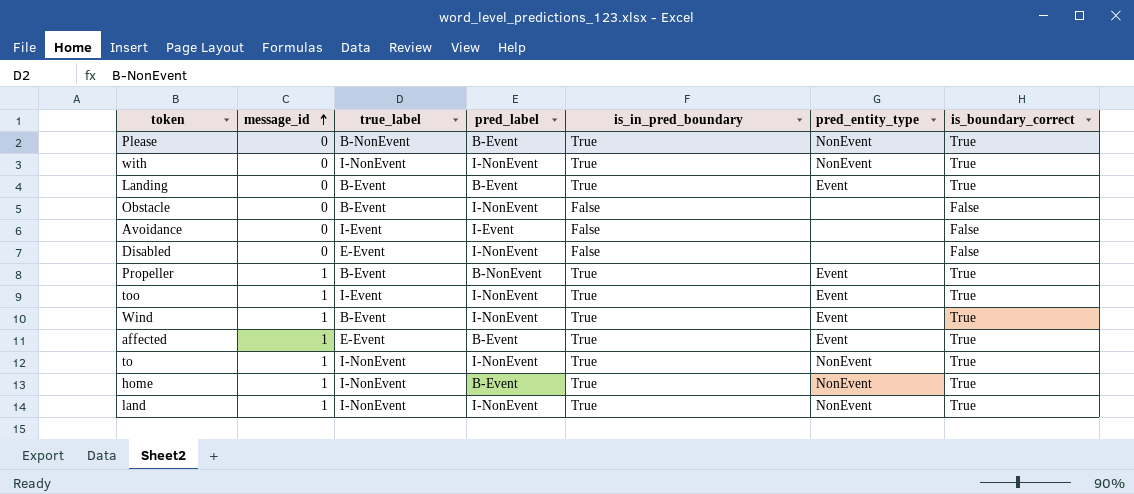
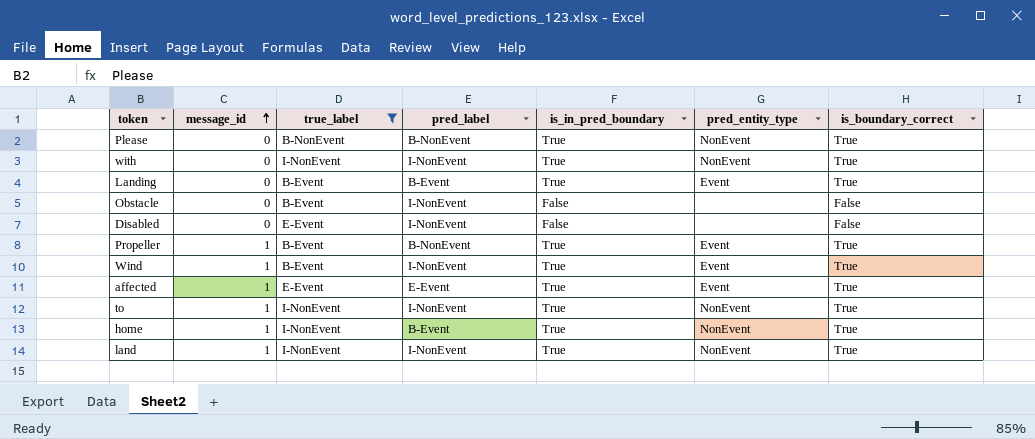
filter: none -> true_label != I-Event
Please | pred_label: B-Event -> B-NonEvent
affected | pred_label: B-Event -> E-Event

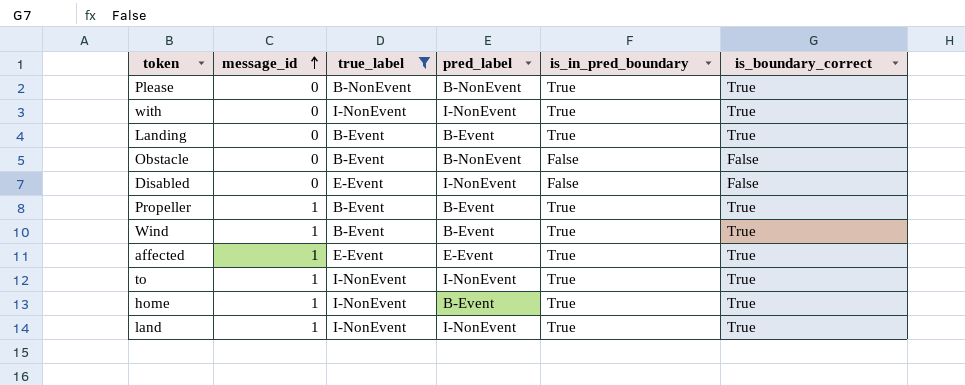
column pred_entity_type | position: 6 -> none
Obstacle | pred_label: I-NonEvent -> B-NonEvent
Propeller | pred_label: B-NonEvent -> B-Event
Wind | pred_label: I-NonEvent -> B-Event

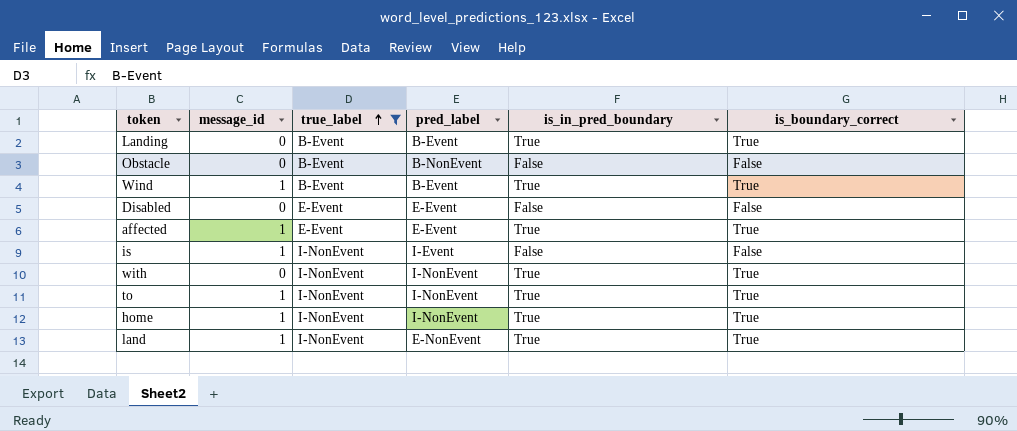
row order: message_id ascending -> true_label ascending
row Please: 0 | B-NonEvent | B-NonEvent | True | True -> none
row Propeller: 1 | B-Event | B-Event | True | True -> none
Disabled | pred_label: I-NonEvent -> E-Event
row is: none -> 1 | I-NonEvent | I-Event | False | False
home | pred_label: B-Event -> I-NonEvent
land | pred_label: I-NonEvent -> E-NonEvent

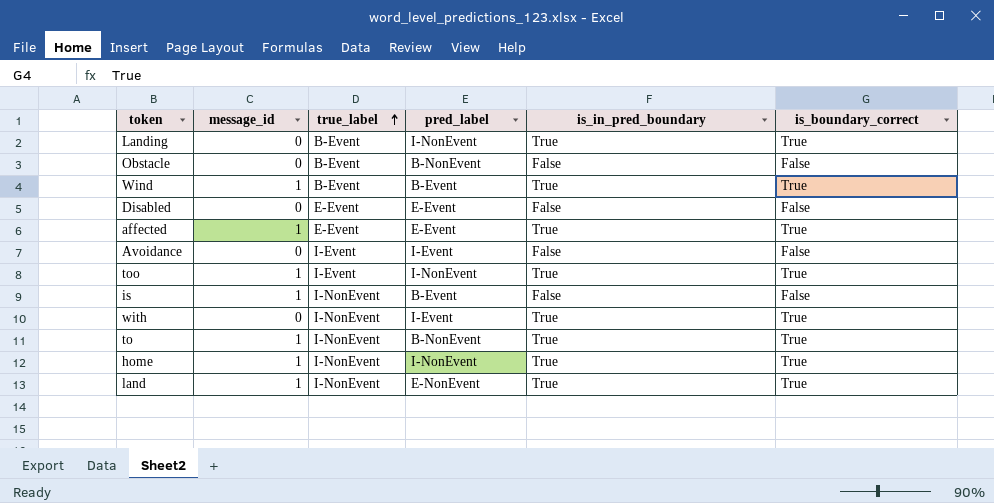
filter: true_label != I-Event -> none
Landing | pred_label: B-Event -> I-NonEvent
is | pred_label: I-Event -> B-Event
with | pred_label: I-NonEvent -> I-Event
to | pred_label: I-NonEvent -> B-NonEvent

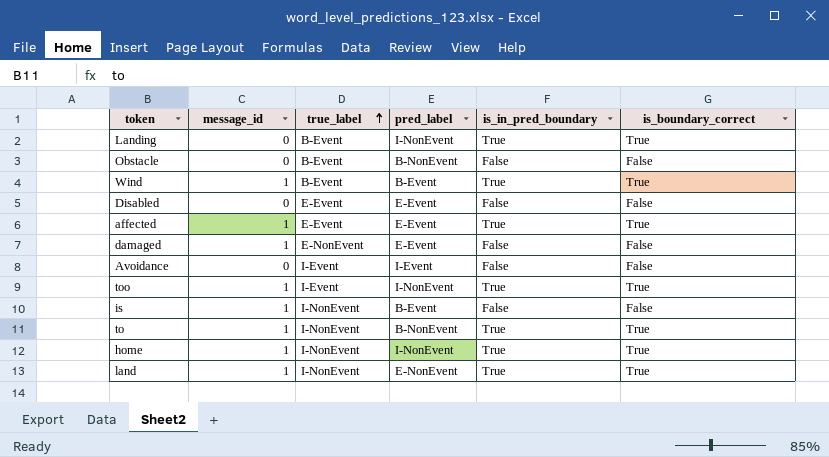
row with: 0 | I-NonEvent | I-Event | True | True -> none
row damaged: none -> 1 | E-NonEvent | E-Event | False | False

